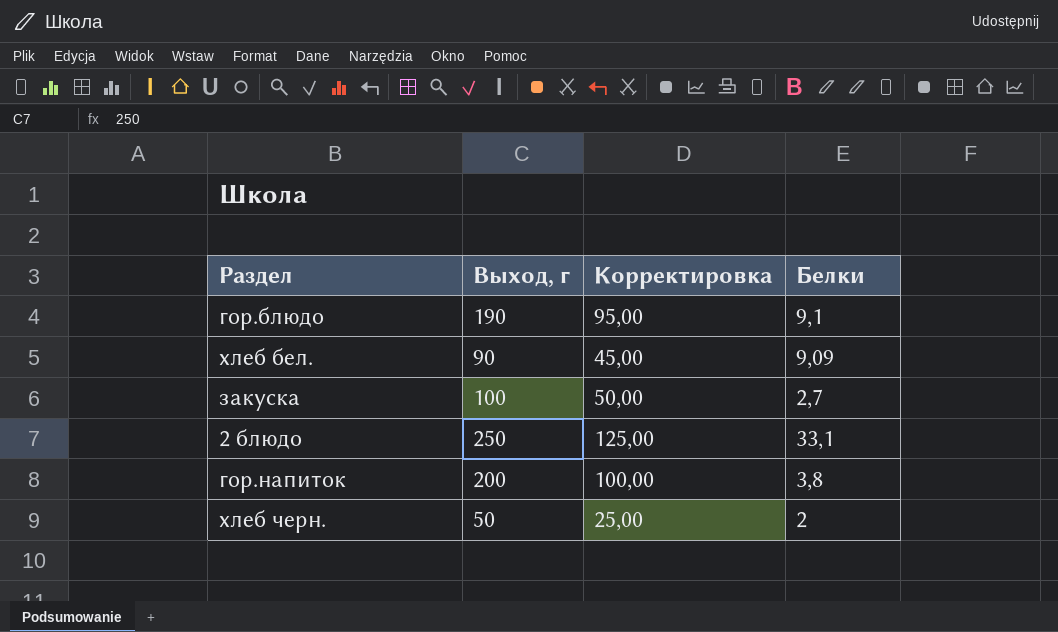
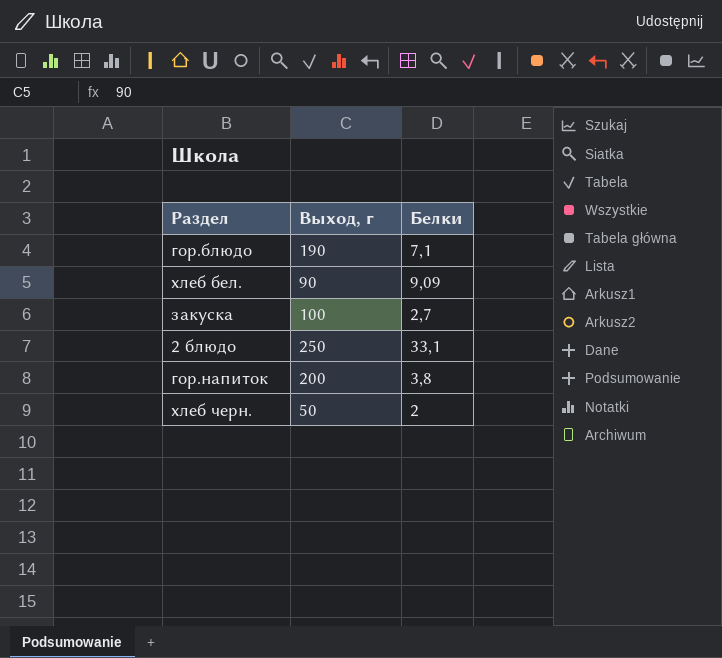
column Корректировка | formula: [Выход, г] * 0,5 -> none
гор.блюдо | Белки: 9,1 -> 7,1

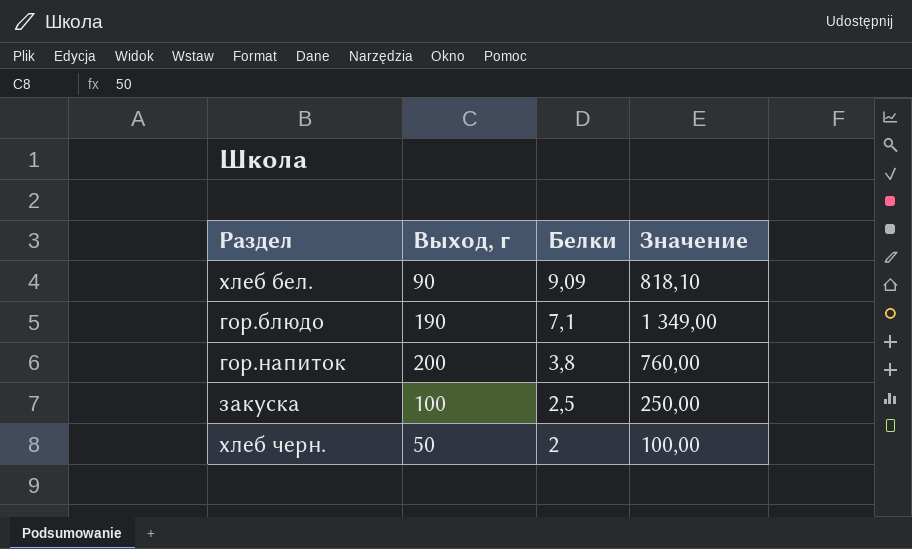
row order: none -> Белки descending
column Значение | formula: none -> [Выход, г] * [Белки]
row 2 блюдо: 250 | 33,1 -> none
закуска | Белки: 2,7 -> 2,5

